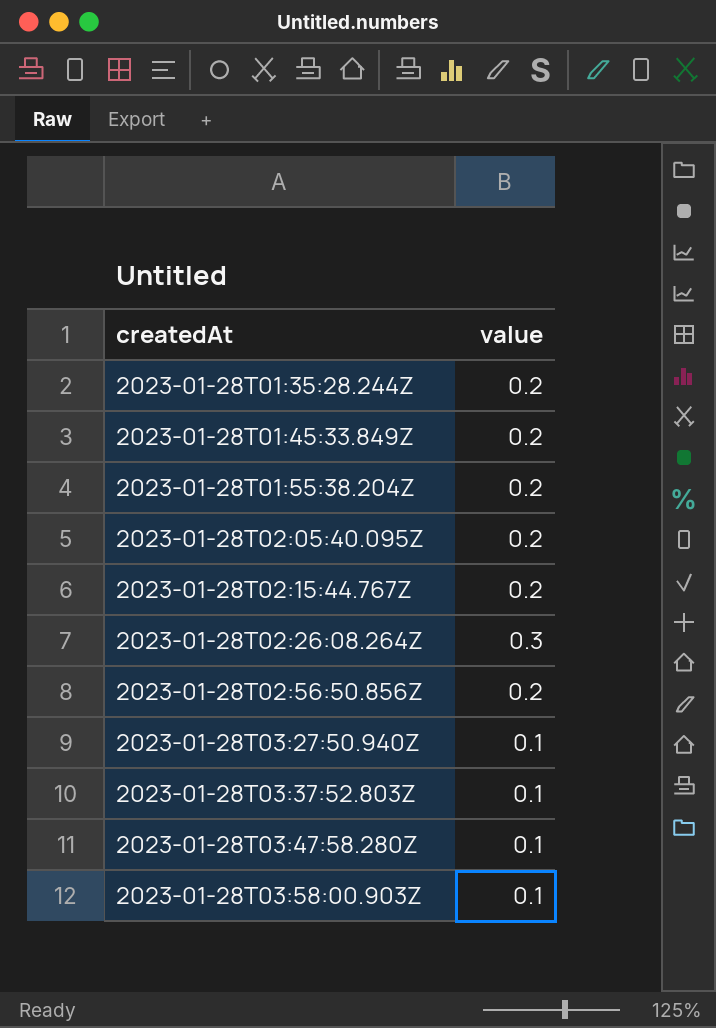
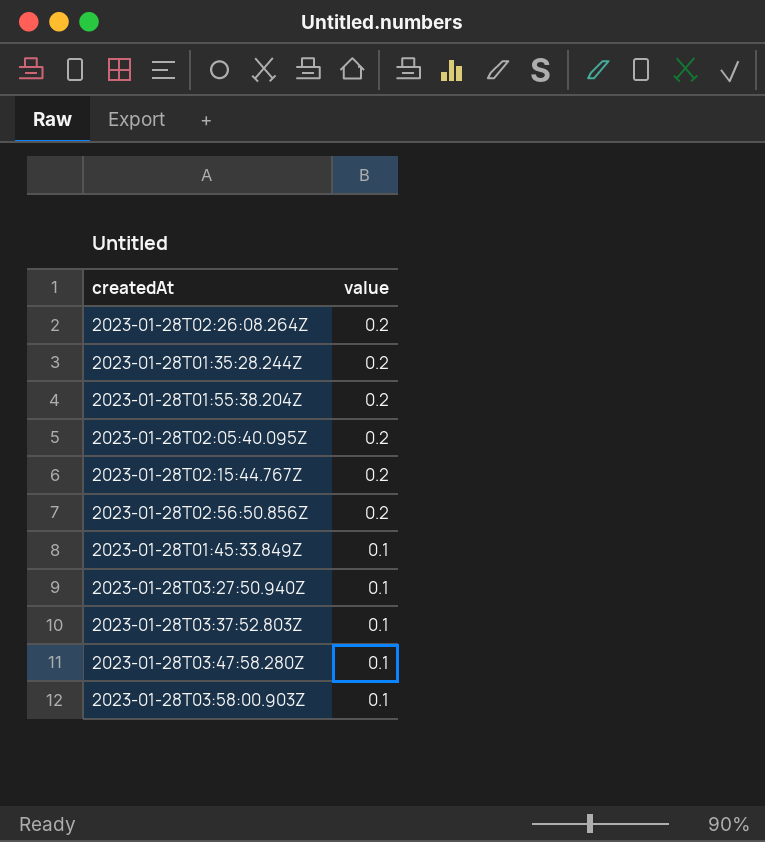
row order: createdAt ascending -> value descending
2023-01-28T02:26:08.264Z | value: 0.3 -> 0.2
2023-01-28T01:45:33.849Z | value: 0.2 -> 0.1

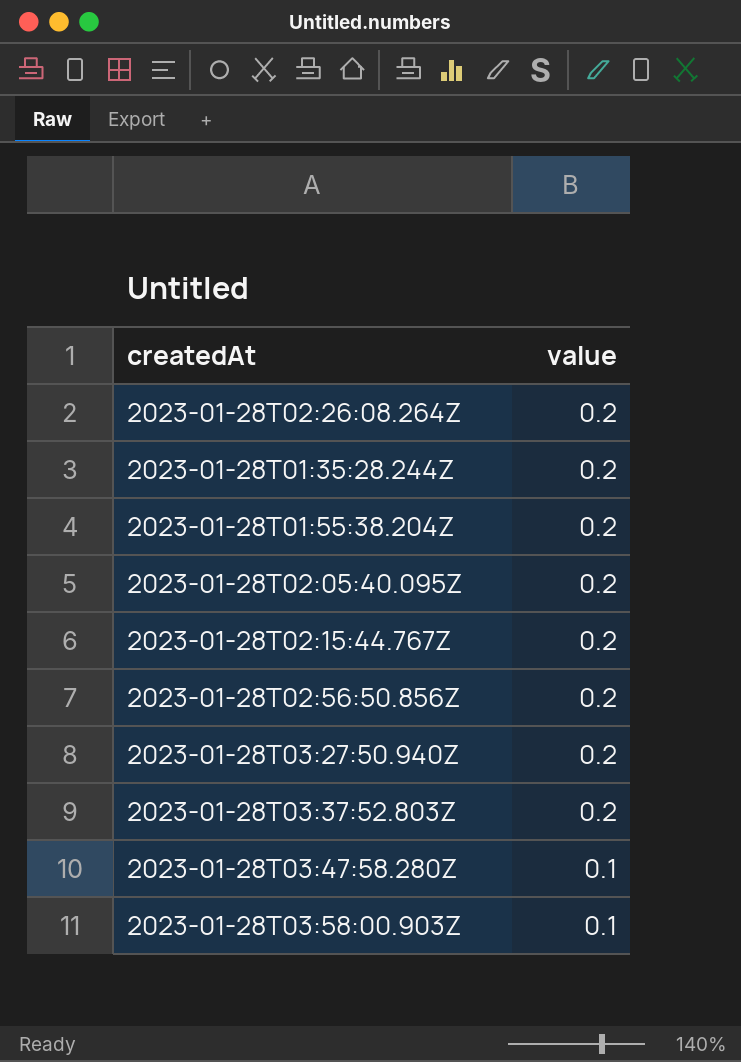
row 2023-01-28T01:45:33.849Z: 0.1 -> none
2023-01-28T03:27:50.940Z | value: 0.1 -> 0.2
2023-01-28T03:37:52.803Z | value: 0.1 -> 0.2

